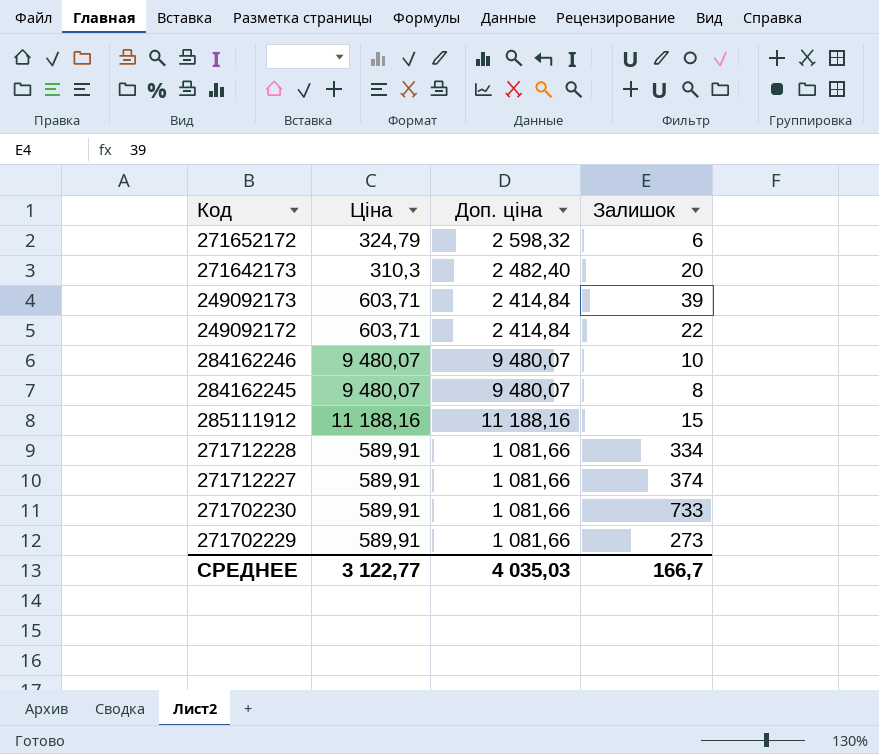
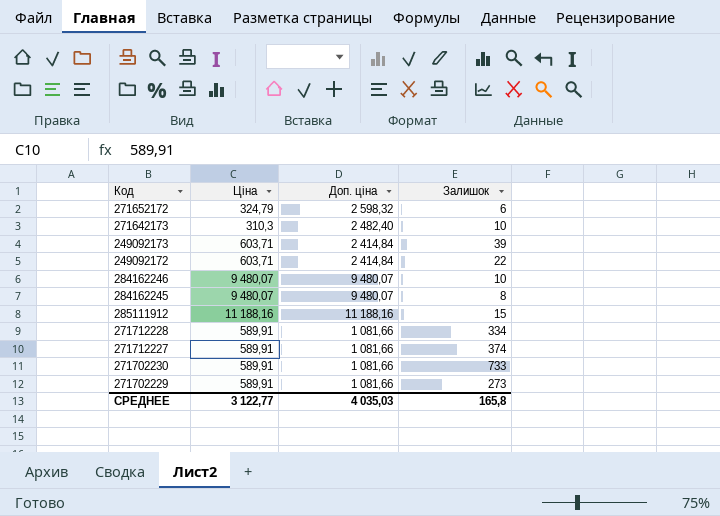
271642173 | Залишок: 20 -> 10
СРЕДНЕЕ | Залишок: 166,7 -> 165,8

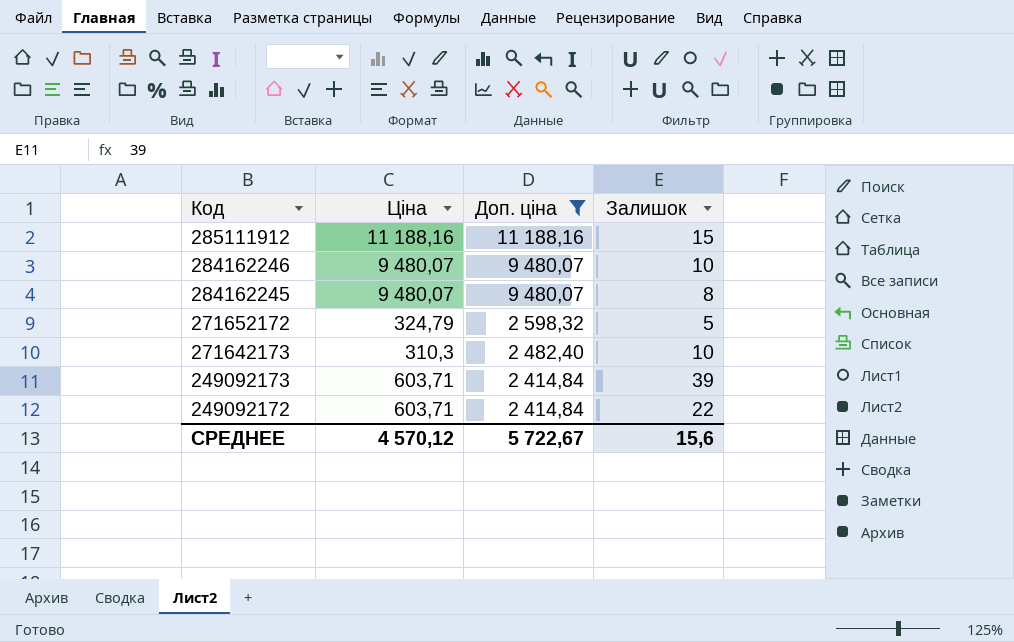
filter: none -> Доп. ціна != 1 081,66
row order: none -> Код descending
271652172 | Залишок: 6 -> 5
СРЕДНЕЕ | Ціна: 3 122,77 -> 4 570,12
СРЕДНЕЕ | Доп. ціна: 4 035,03 -> 5 722,67
СРЕДНЕЕ | Залишок: 165,8 -> 15,6

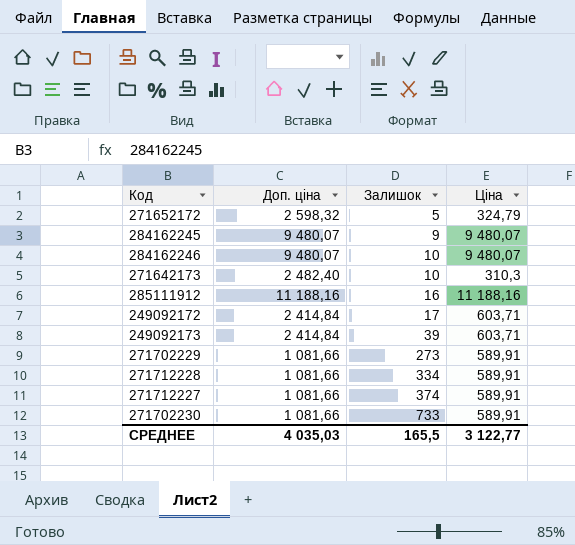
filter: Доп. ціна != 1 081,66 -> none
row order: Код descending -> Залишок ascending
column Ціна | position: 2 -> 4
284162245 | Залишок: 8 -> 9
285111912 | Залишок: 15 -> 16
249092172 | Залишок: 22 -> 17
СРЕДНЕЕ | Доп. ціна: 5 722,67 -> 4 035,03
СРЕДНЕЕ | Залишок: 15,6 -> 165,5
СРЕДНЕЕ | Ціна: 4 570,12 -> 3 122,77

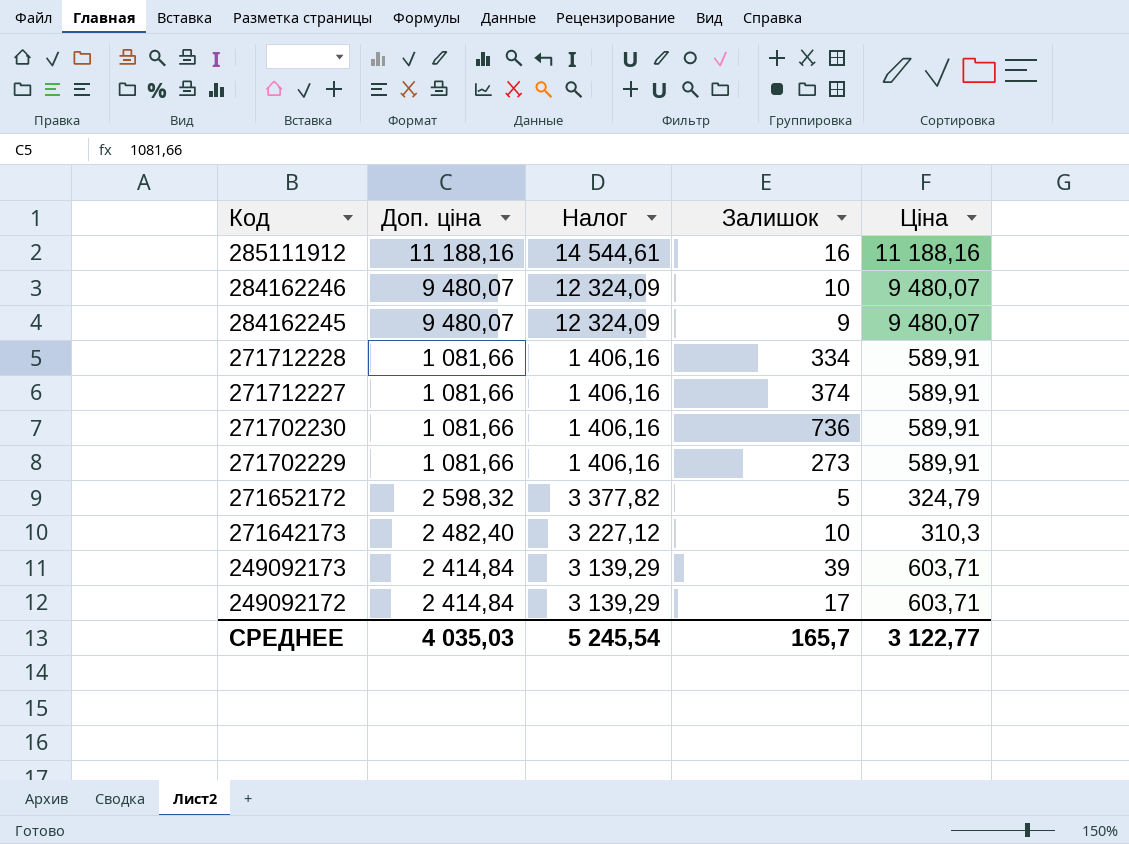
row order: Залишок ascending -> Код descending
column Налог | formula: none -> [Доп. ціна] * 1,3
271702230 | Залишок: 733 -> 736
СРЕДНЕЕ | Залишок: 165,5 -> 165,7

